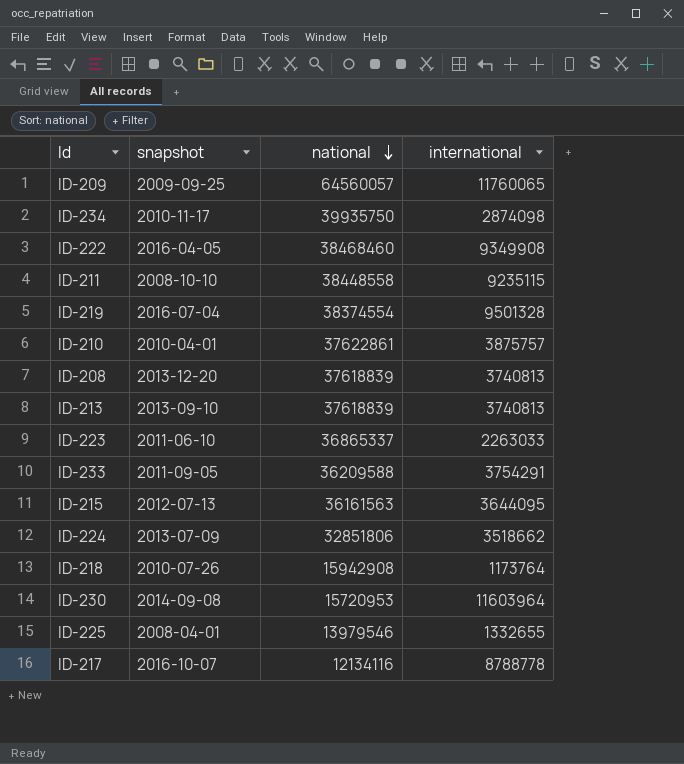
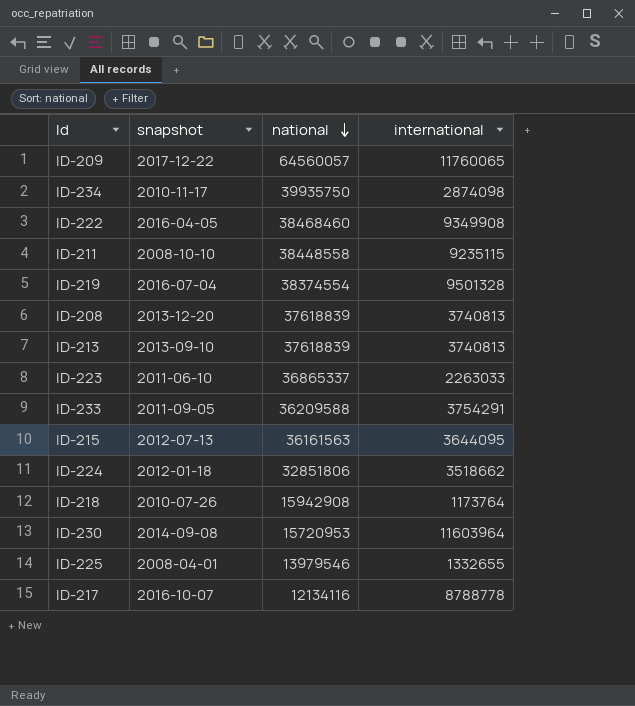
row ID-210: 2010-04-01 | 37622861 | 3875757 -> none
ID-209 | snapshot: 2009-09-25 -> 2017-12-22
ID-224 | snapshot: 2013-07-09 -> 2012-01-18

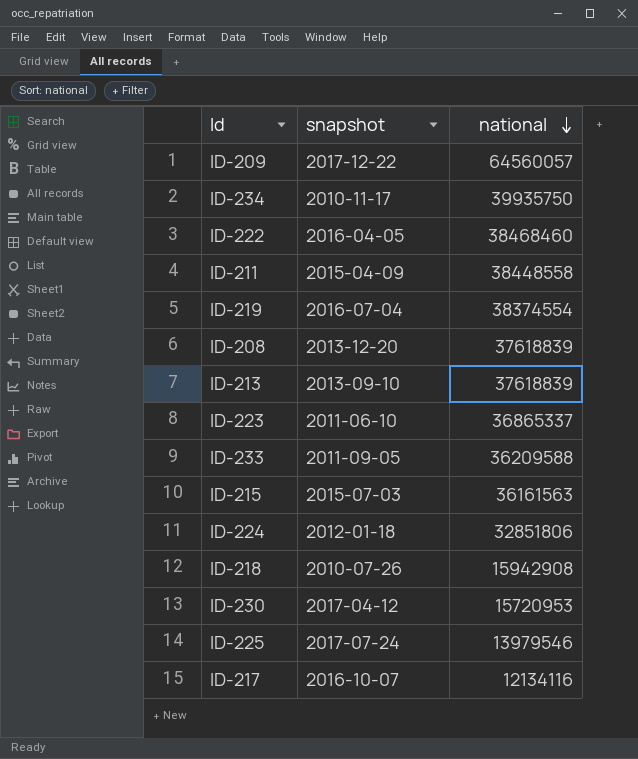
column international | position: 4 -> none
ID-211 | snapshot: 2008-10-10 -> 2015-04-09
ID-215 | snapshot: 2012-07-13 -> 2015-07-03
ID-230 | snapshot: 2014-09-08 -> 2017-04-12
ID-225 | snapshot: 2008-04-01 -> 2017-07-24

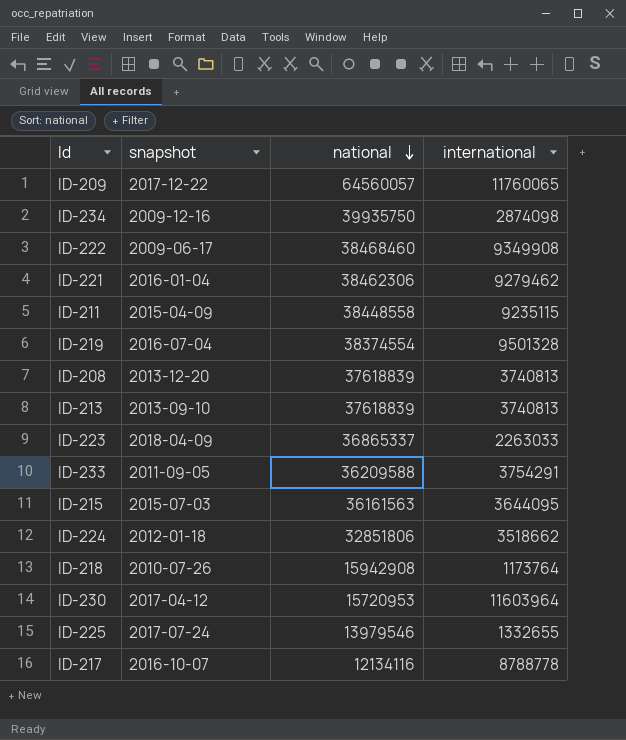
column international | position: none -> 4
ID-234 | snapshot: 2010-11-17 -> 2009-12-16
ID-222 | snapshot: 2016-04-05 -> 2009-06-17
row ID-221: none -> 2016-01-04 | 38462306 | 9279462
ID-223 | snapshot: 2011-06-10 -> 2018-04-09

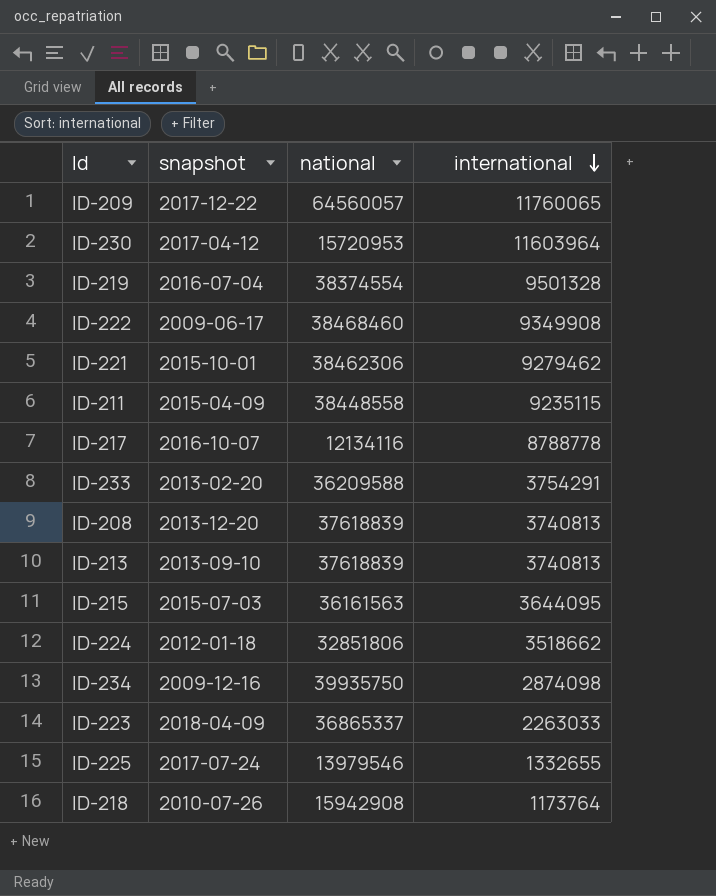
row order: national descending -> international descending
ID-221 | snapshot: 2016-01-04 -> 2015-10-01
ID-233 | snapshot: 2011-09-05 -> 2013-02-20

